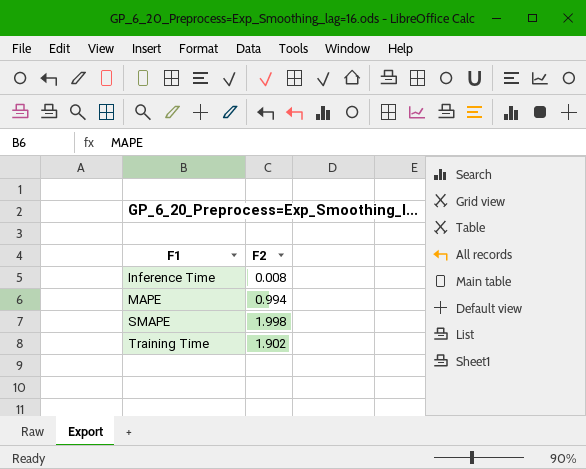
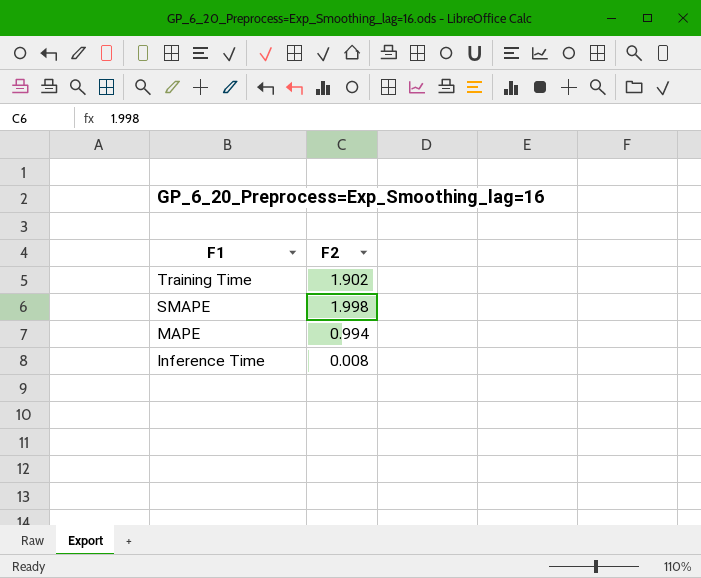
row order: F1 ascending -> F1 descending

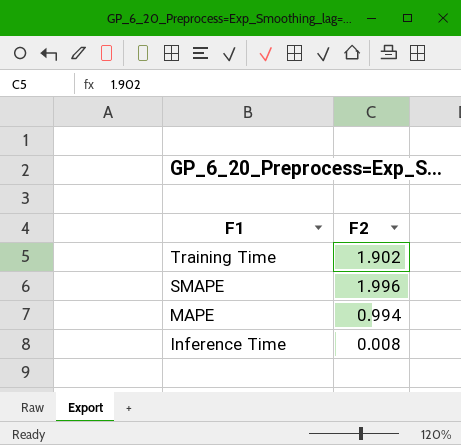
SMAPE | F2: 1.998 -> 1.996

